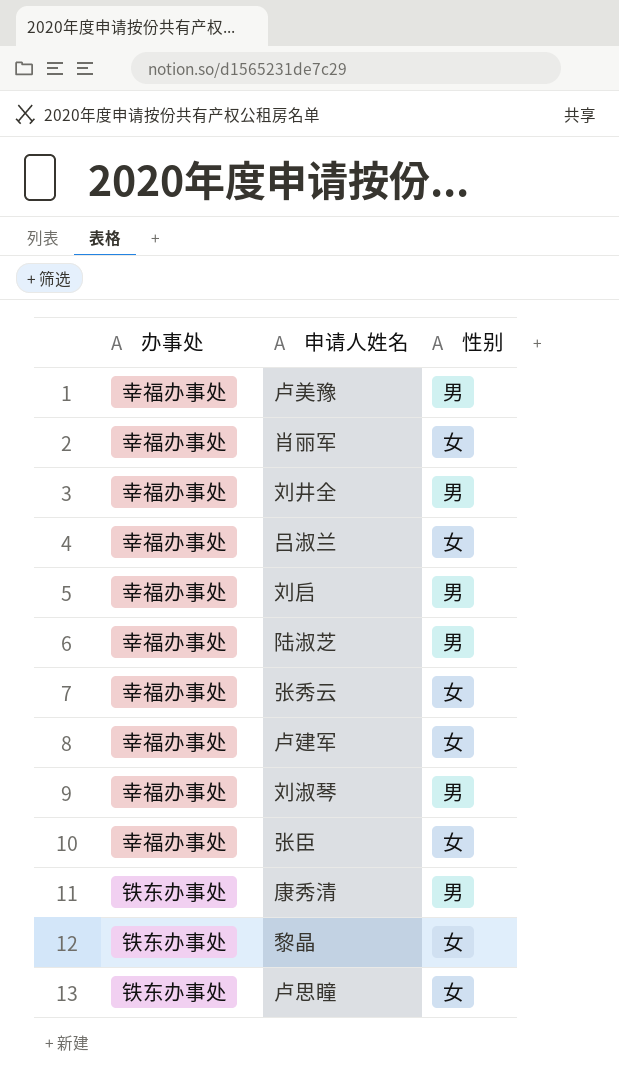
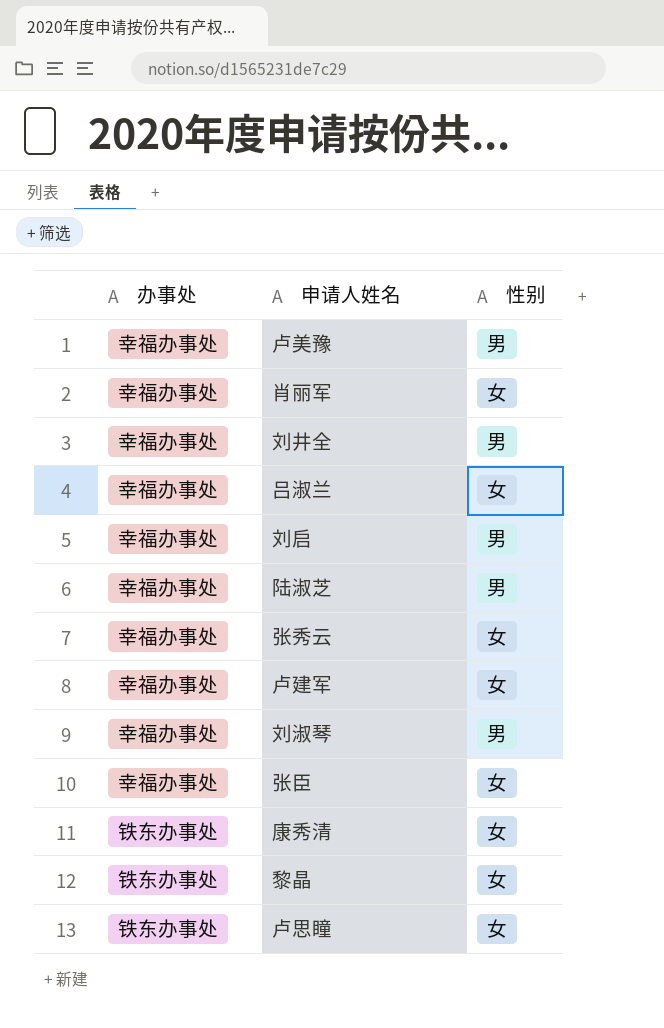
康秀清 | 性别: 男 -> 女

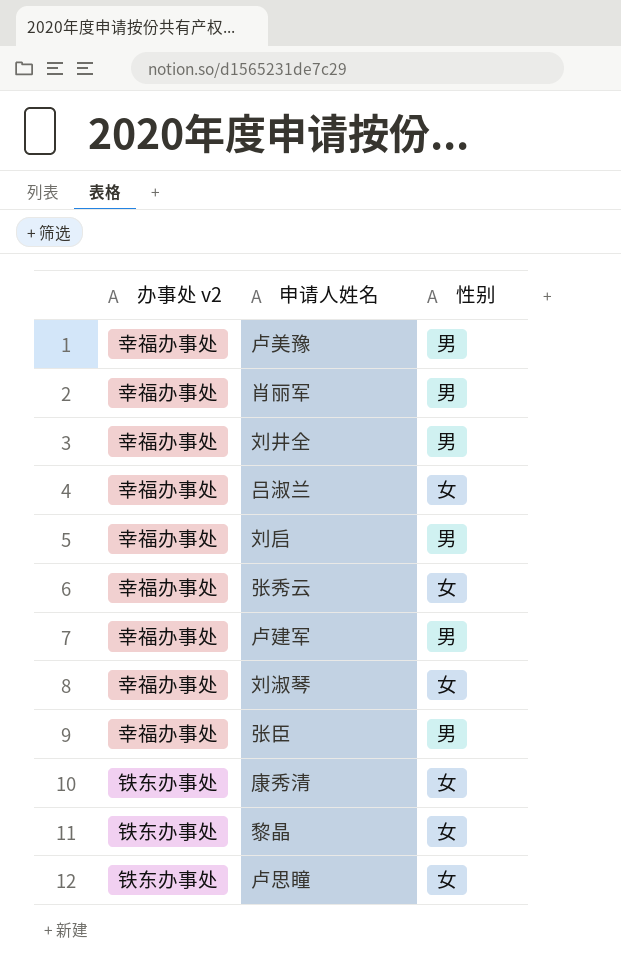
column name: 办事处 -> 办事处 v2
row 陆淑芝: 幸福办事处 | 男 -> none
肖丽军 | 性别: 女 -> 男
卢建军 | 性别: 女 -> 男
刘淑琴 | 性别: 男 -> 女
张臣 | 性别: 女 -> 男

